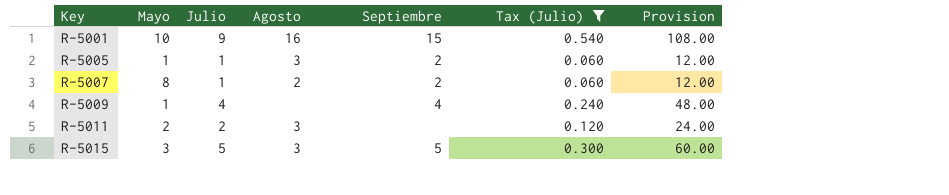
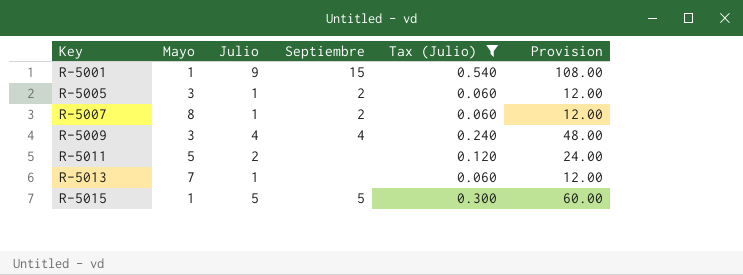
column Agosto | position: 4 -> none
R-5001 | Mayo: 10 -> 1
R-5005 | Mayo: 1 -> 3
R-5009 | Mayo: 1 -> 3
R-5011 | Mayo: 2 -> 5
row R-5013: none -> 7 | 1 | none | 0.060 | 12.00
R-5015 | Mayo: 3 -> 1

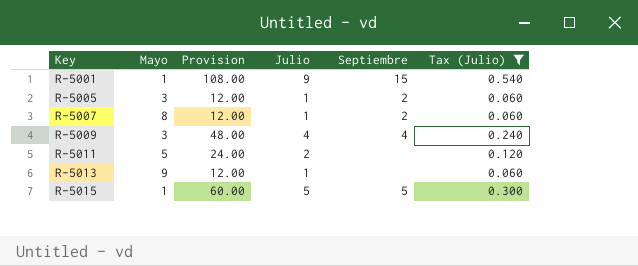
column Provision | position: 6 -> 3
R-5013 | Mayo: 7 -> 9

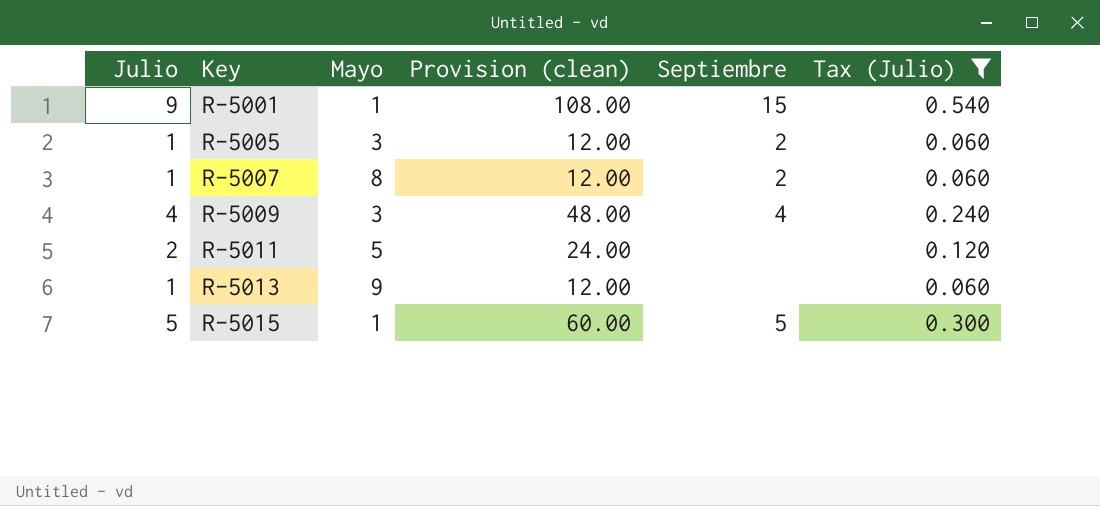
column Julio | position: 4 -> 1
column name: Provision -> Provision (clean)

